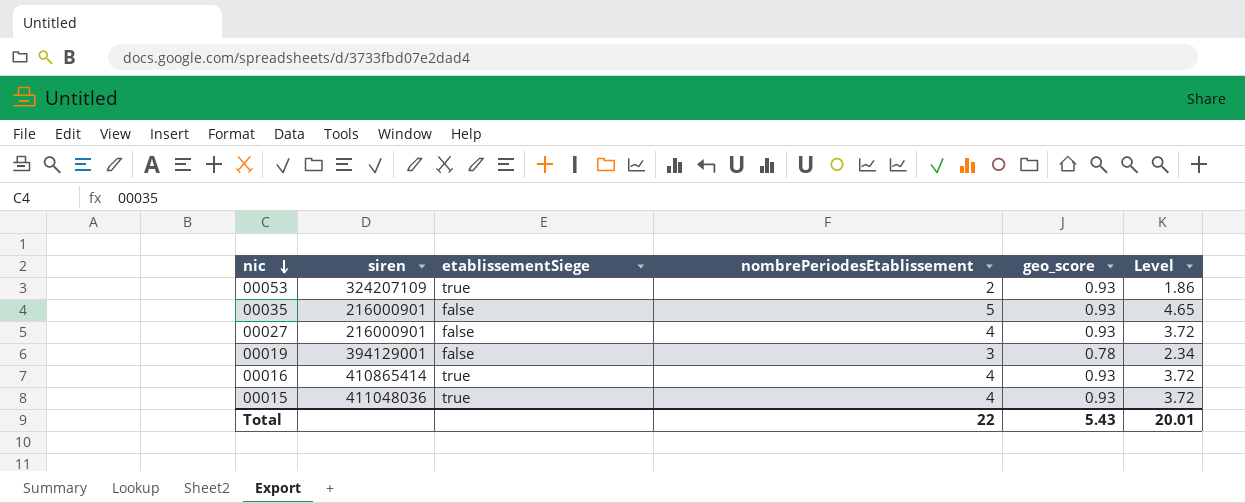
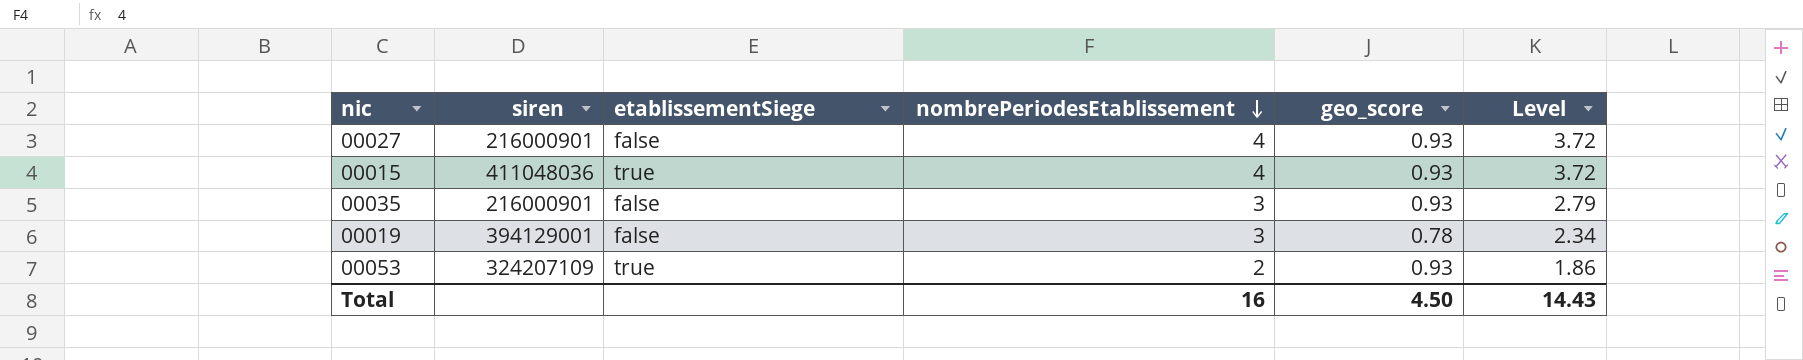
row order: nic descending -> nombrePeriodesEtablissement descending
row 00016: 410865414 | true | 4 | 0.93 | 3.72 -> none
00035 | nombrePeriodesEtablissement: 5 -> 3
00035 | Level: 4.65 -> 2.79
Total | nombrePeriodesEtablissement: 22 -> 16
Total | geo_score: 5.43 -> 4.50
Total | Level: 20.01 -> 14.43

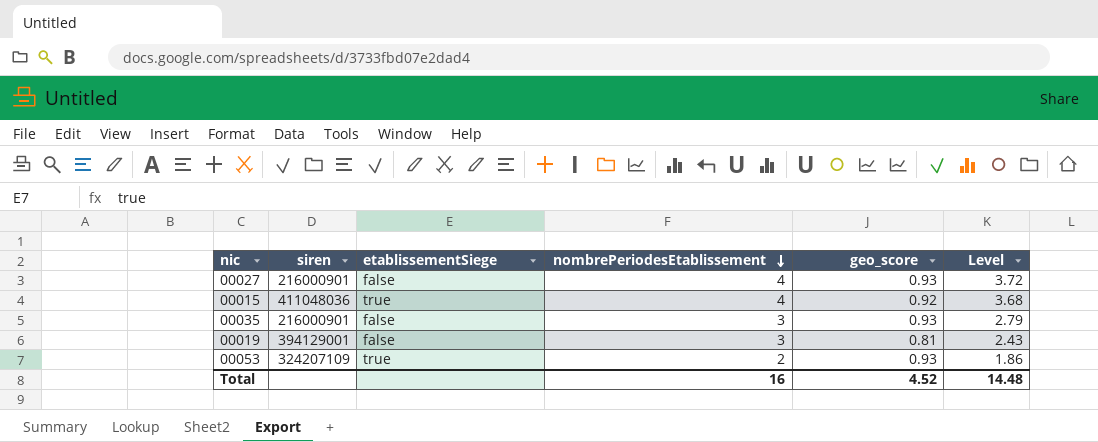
00015 | geo_score: 0.93 -> 0.92
00015 | Level: 3.72 -> 3.68
00019 | geo_score: 0.78 -> 0.81
00019 | Level: 2.34 -> 2.43
Total | geo_score: 4.50 -> 4.52
Total | Level: 14.43 -> 14.48

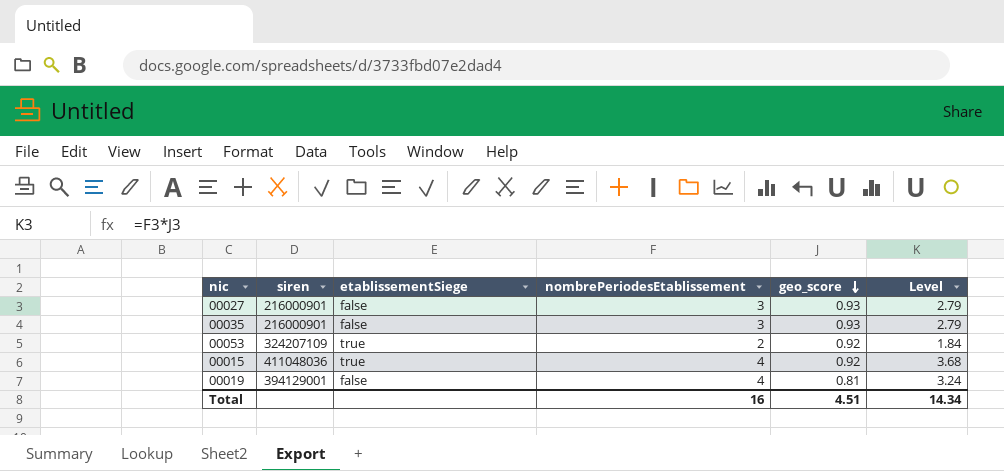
row order: nombrePeriodesEtablissement descending -> geo_score descending
00027 | nombrePeriodesEtablissement: 4 -> 3
00027 | Level: 3.72 -> 2.79
00053 | geo_score: 0.93 -> 0.92
00053 | Level: 1.86 -> 1.84
00019 | nombrePeriodesEtablissement: 3 -> 4
00019 | Level: 2.43 -> 3.24
Total | geo_score: 4.52 -> 4.51
Total | Level: 14.48 -> 14.34

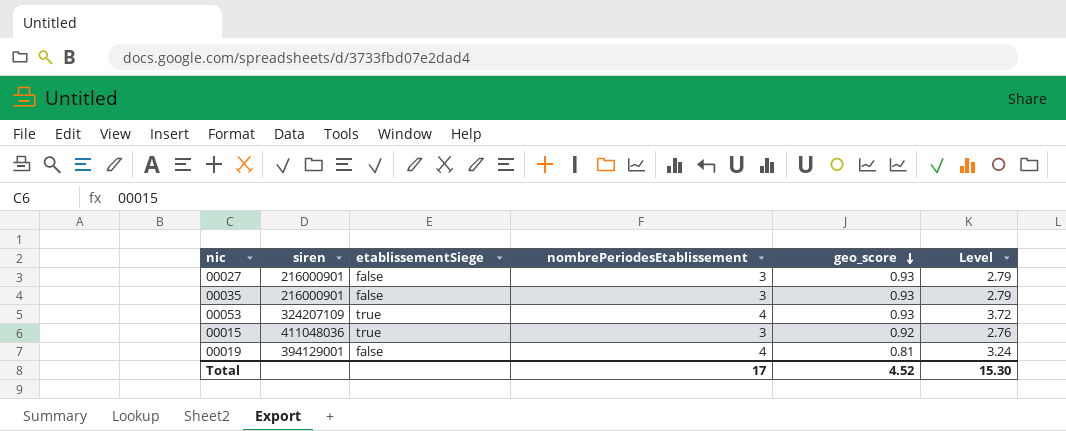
00053 | nombrePeriodesEtablissement: 2 -> 4
00053 | geo_score: 0.92 -> 0.93
00053 | Level: 1.84 -> 3.72
00015 | nombrePeriodesEtablissement: 4 -> 3
00015 | Level: 3.68 -> 2.76
Total | nombrePeriodesEtablissement: 16 -> 17
Total | geo_score: 4.51 -> 4.52
Total | Level: 14.34 -> 15.30

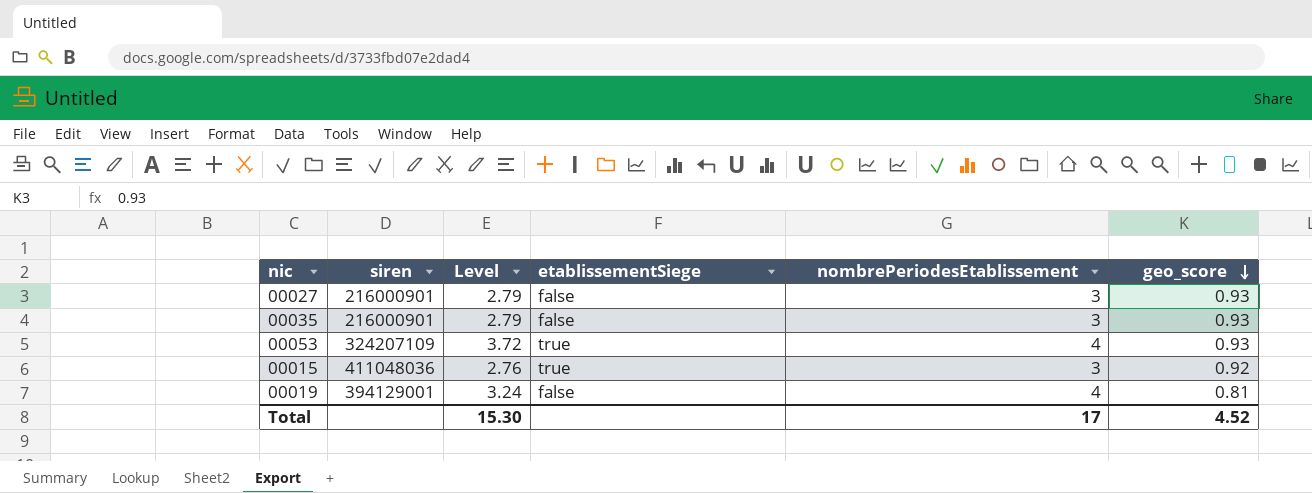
column Level | position: 6 -> 3

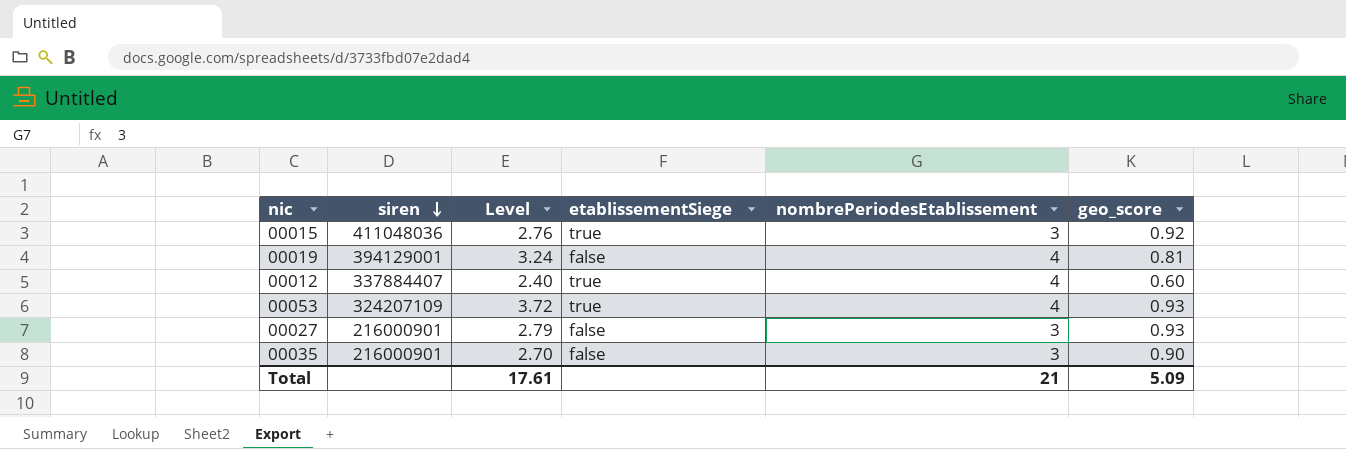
row order: geo_score descending -> siren descending
row 00012: none -> 337884407 | 2.40 | true | 4 | 0.60
00035 | Level: 2.79 -> 2.70
00035 | geo_score: 0.93 -> 0.90
Total | Level: 15.30 -> 17.61
Total | nombrePeriodesEtablissement: 17 -> 21
Total | geo_score: 4.52 -> 5.09

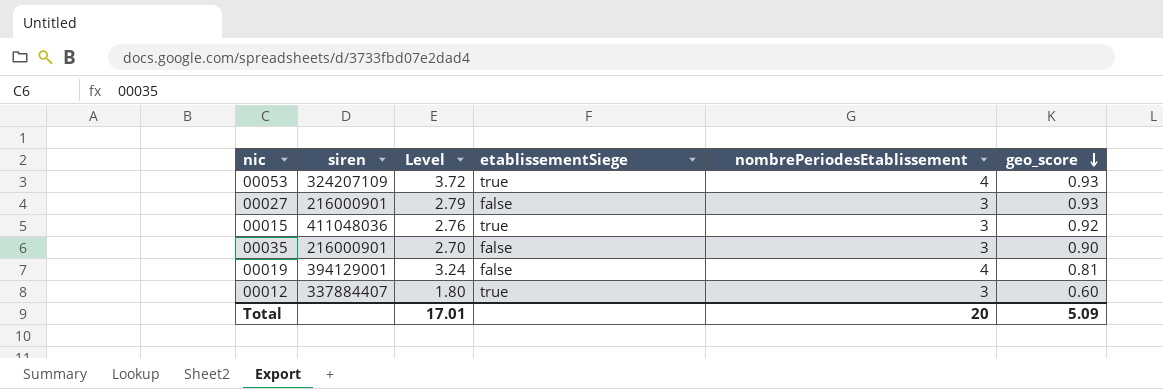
row order: siren descending -> geo_score descending
00012 | Level: 2.40 -> 1.80
00012 | nombrePeriodesEtablissement: 4 -> 3
Total | Level: 17.61 -> 17.01
Total | nombrePeriodesEtablissement: 21 -> 20

